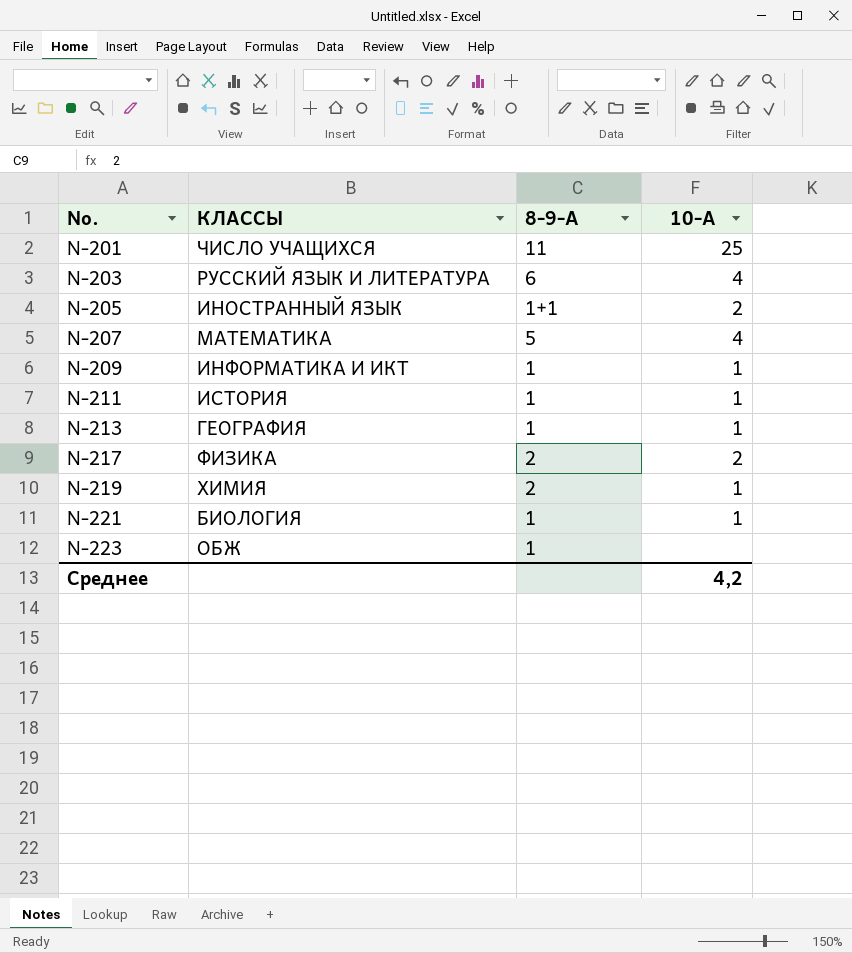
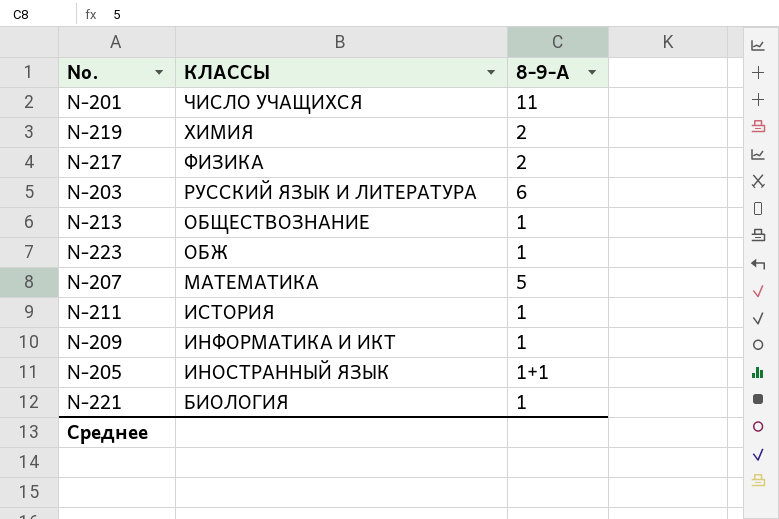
row order: No. ascending -> КЛАССЫ descending
column 10-А | position: 4 -> none
N-213 | КЛАССЫ: ГЕОГРАФИЯ -> ОБЩЕСТВОЗНАНИЕ

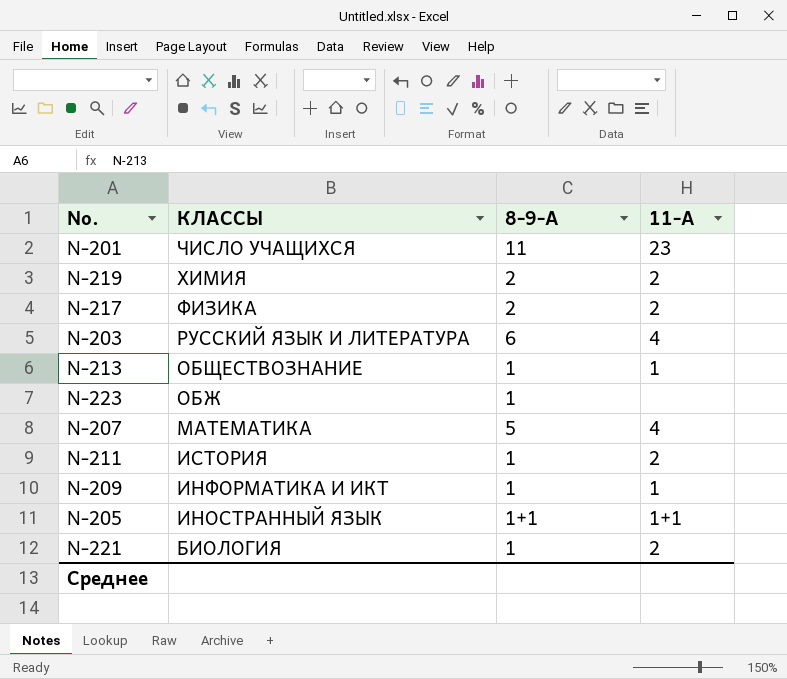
column 11-А | position: none -> 4

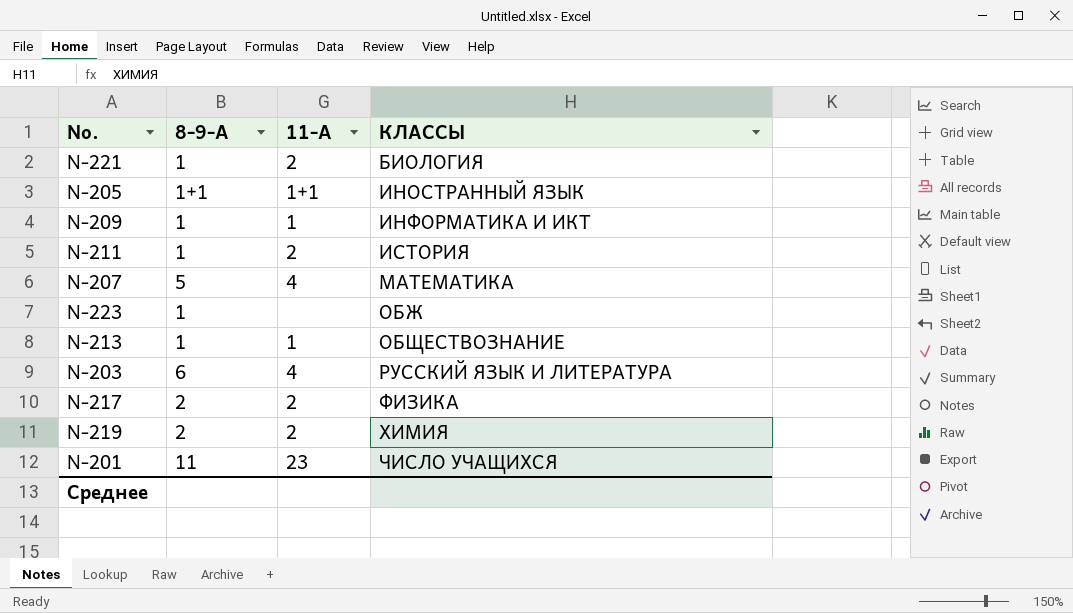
row order: КЛАССЫ descending -> КЛАССЫ ascending
column КЛАССЫ | position: 2 -> 4

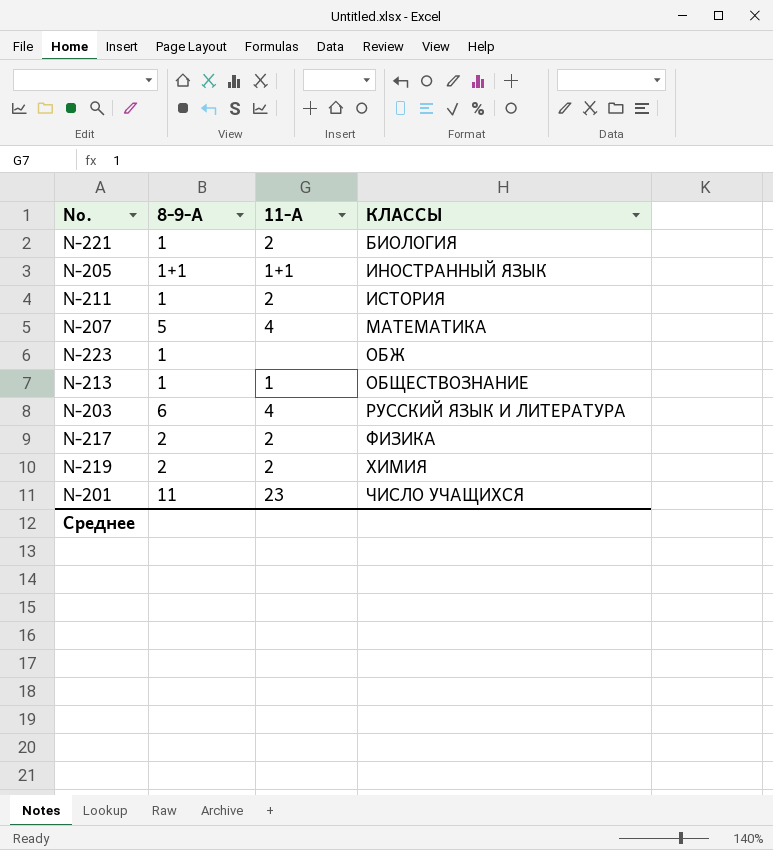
row N-209: 1 | 1 | ИНФОРМАТИКА И ИКТ -> none

